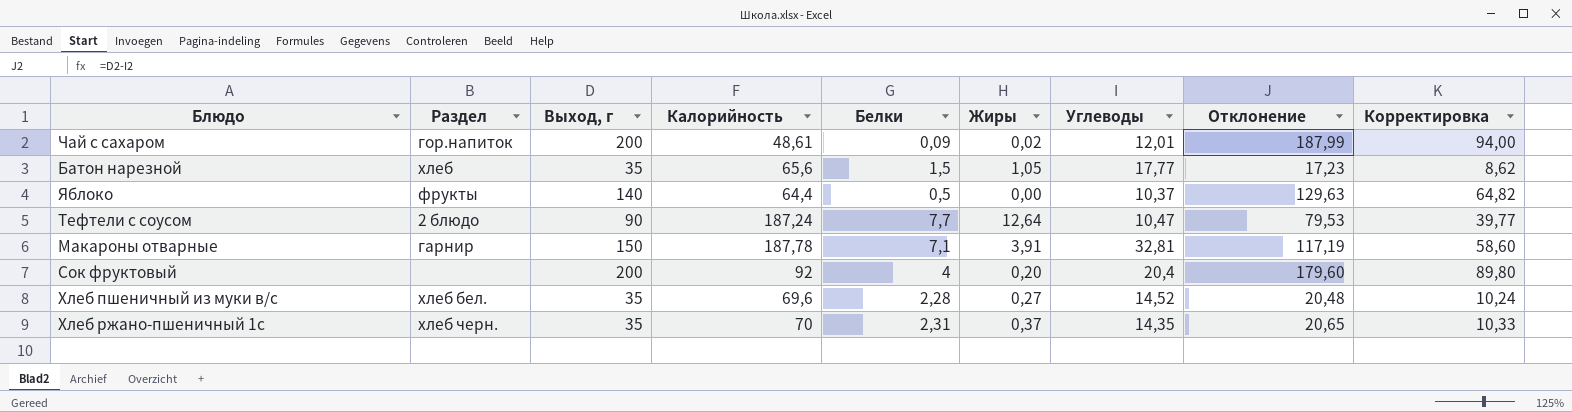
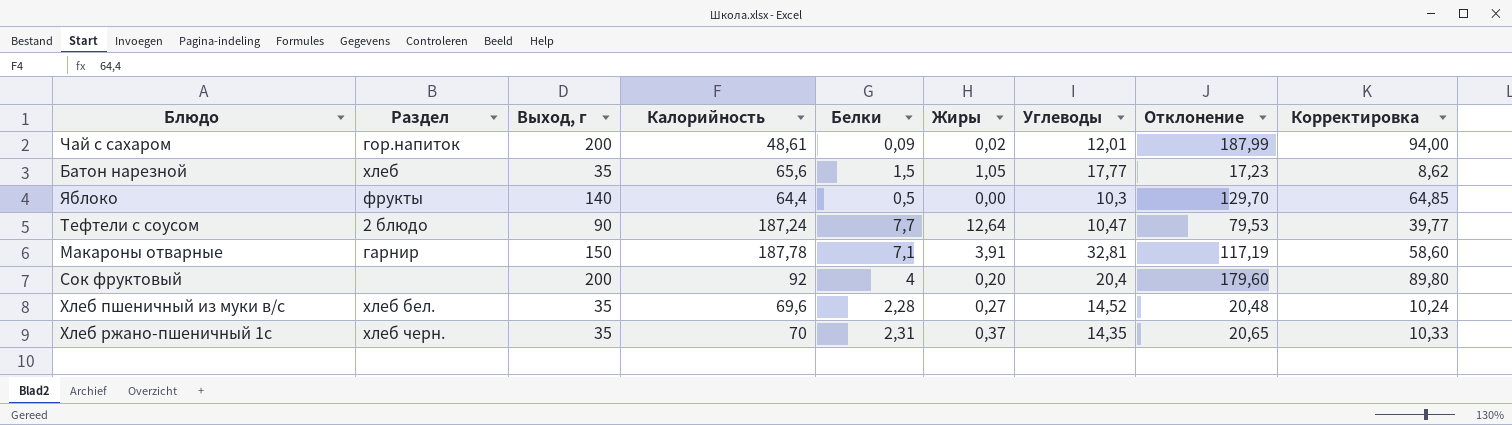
Яблоко | Углеводы: 10,37 -> 10,3
Яблоко | Отклонение: 129,63 -> 129,70
Яблоко | Корректировка: 64,82 -> 64,85

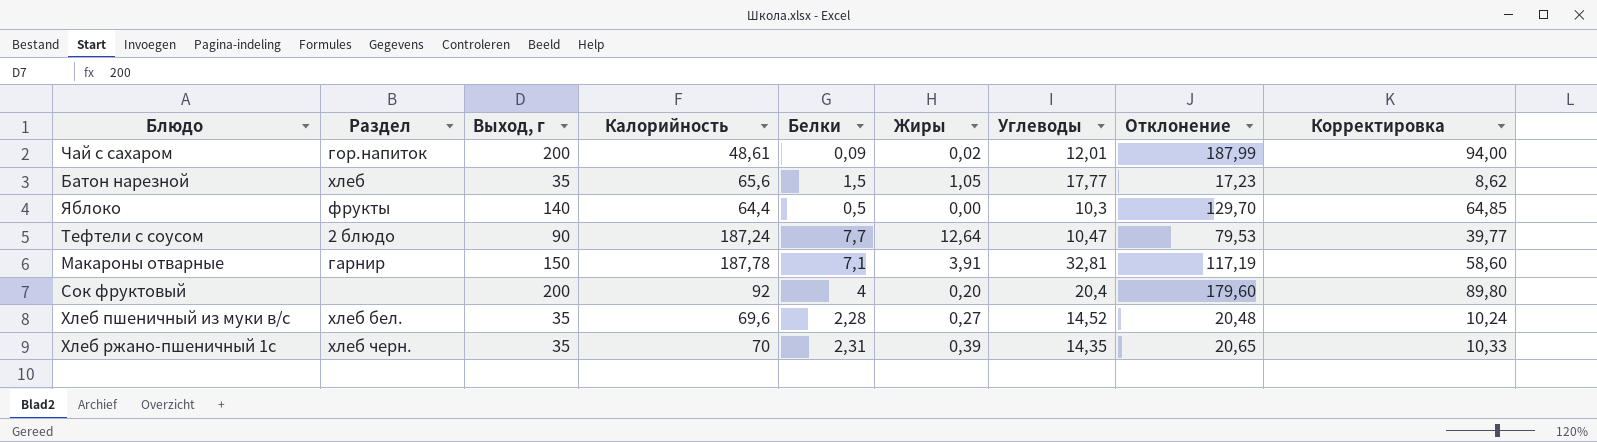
Хлеб ржано-пшеничный 1с | Жиры: 0,37 -> 0,39

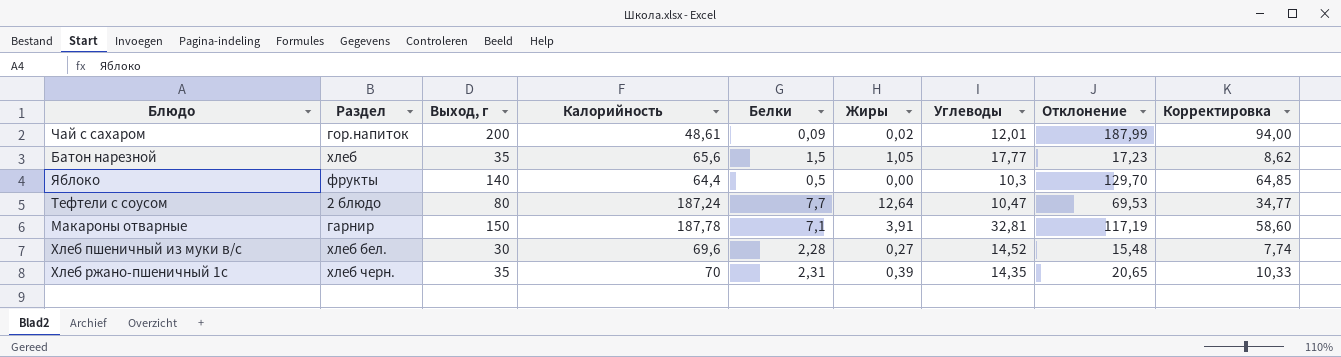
row Сок фруктовый: none | 200 | 92 | 4 | 0,20 | 20,4 | 179,60 | 89,80 -> none
Тефтели с соусом | Выход, г: 90 -> 80
Тефтели с соусом | Отклонение: 79,53 -> 69,53
Тефтели с соусом | Корректировка: 39,77 -> 34,77
Хлеб пшеничный из муки в/с | Выход, г: 35 -> 30
Хлеб пшеничный из муки в/с | Отклонение: 20,48 -> 15,48
Хлеб пшеничный из муки в/с | Корректировка: 10,24 -> 7,74

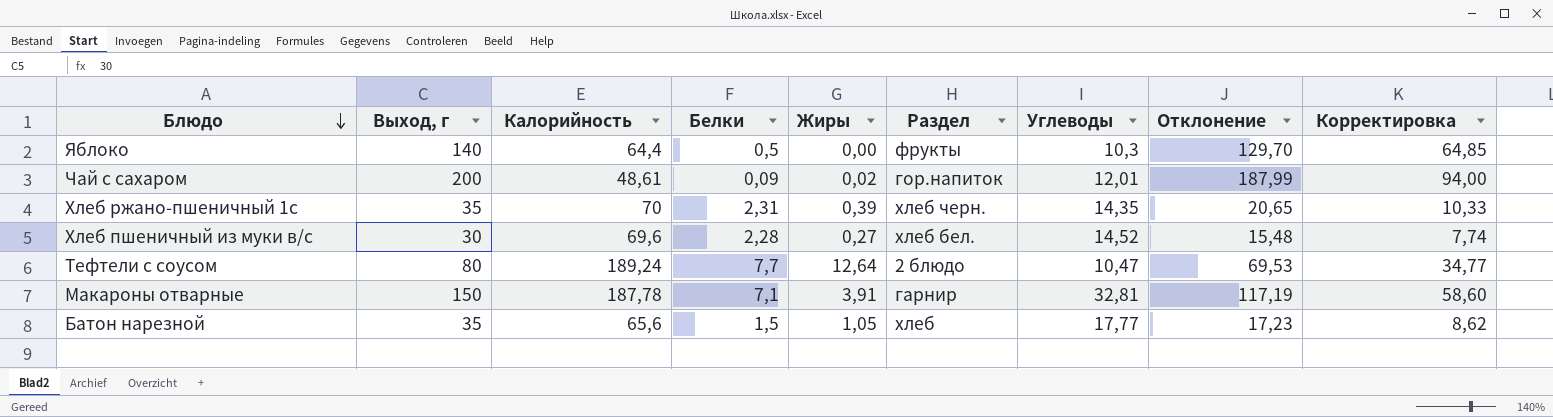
row order: none -> Блюдо descending
column Раздел | position: 2 -> 6
Тефтели с соусом | Калорийность: 187,24 -> 189,24

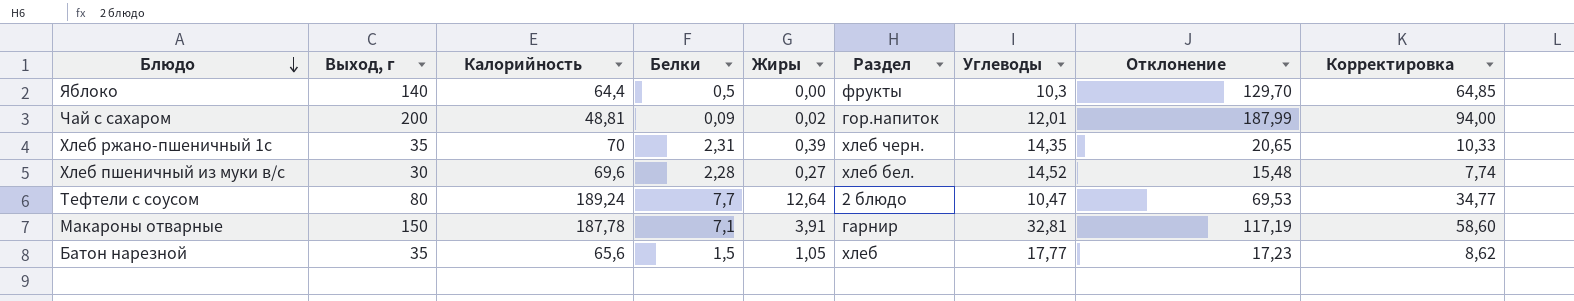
Чай с сахаром | Калорийность: 48,61 -> 48,81

